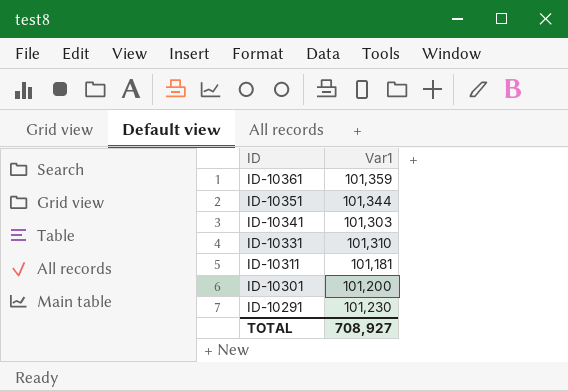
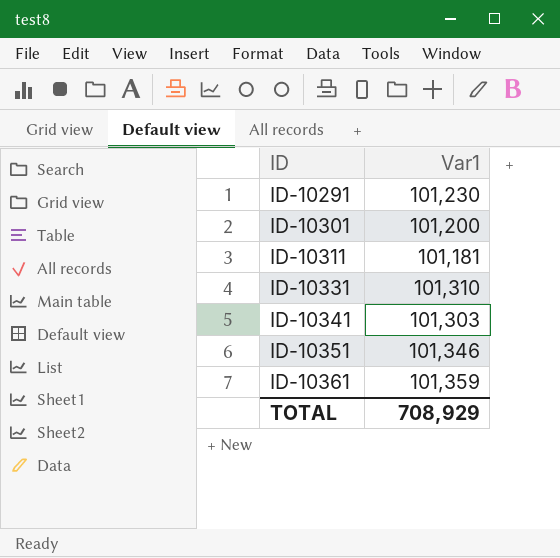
row order: ID descending -> ID ascending
ID-10351 | Var1: 101,344 -> 101,346
TOTAL | Var1: 708,927 -> 708,929

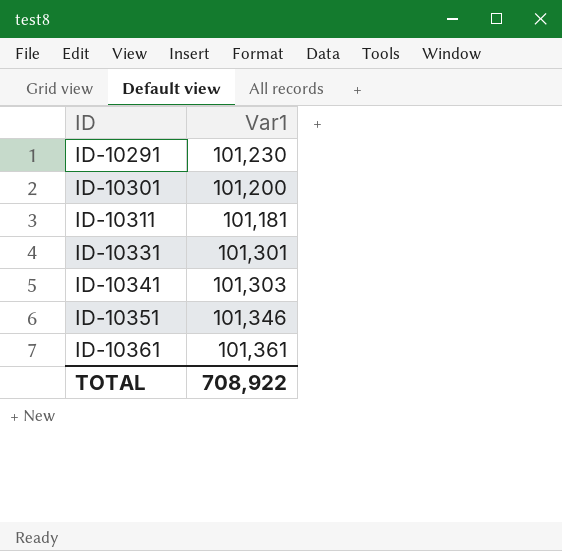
ID-10331 | Var1: 101,310 -> 101,301
ID-10361 | Var1: 101,359 -> 101,361
TOTAL | Var1: 708,929 -> 708,922

